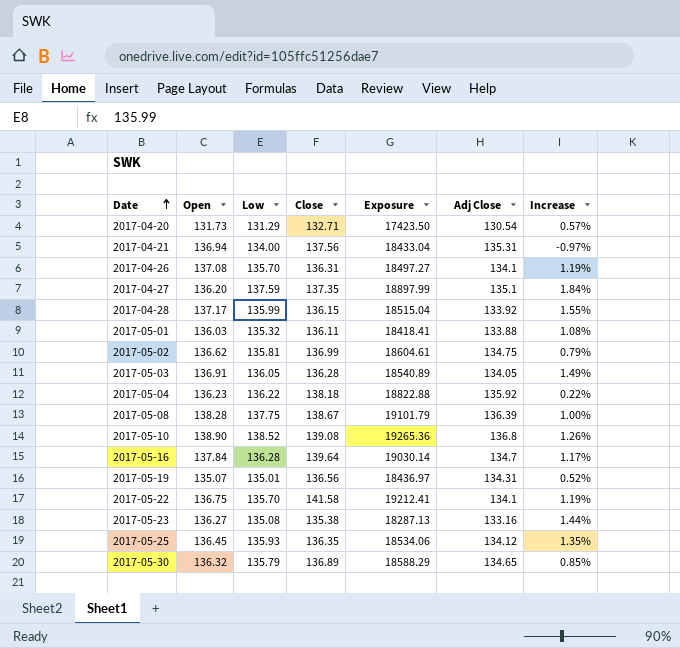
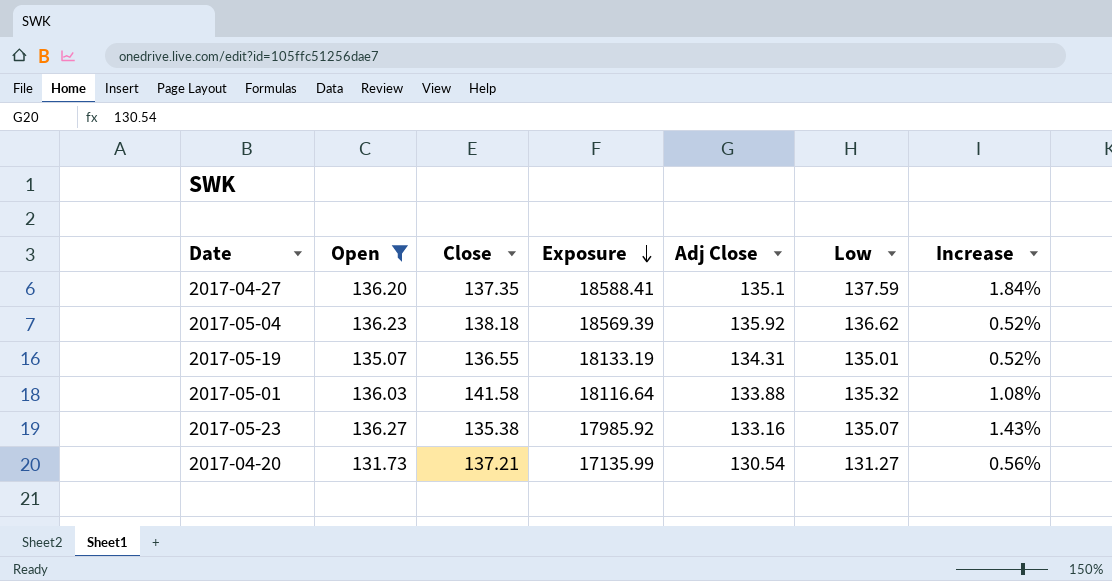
filter: none -> Open <= 136.27
row order: Date ascending -> Exposure descending
column Exposure | formula: [Low] * [Close] -> [Adj Close] * [Low]
column Low | position: 3 -> 6
2017-05-04 | Low: 136.22 -> 136.62
2017-05-04 | Increase: 0.22% -> 0.52%
2017-05-19 | Close: 136.56 -> 136.55
2017-05-01 | Close: 136.11 -> 141.58
2017-05-23 | Low: 135.08 -> 135.07
2017-05-23 | Increase: 1.44% -> 1.43%
2017-04-20 | Close: 132.71 -> 137.21
2017-04-20 | Low: 131.29 -> 131.27
2017-04-20 | Increase: 0.57% -> 0.56%

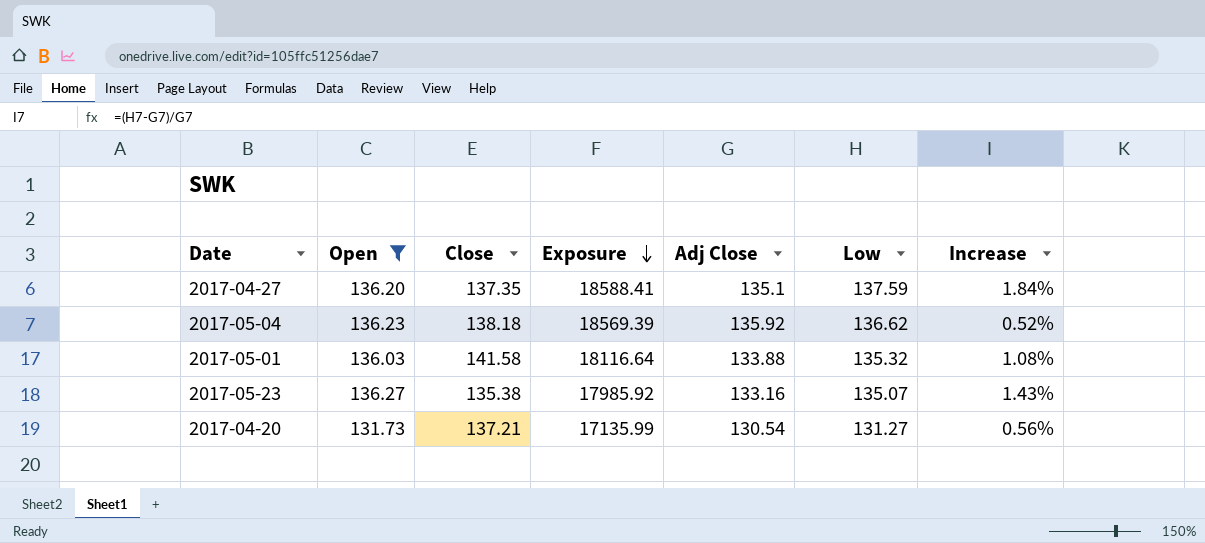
row 2017-05-19: 135.07 | 136.55 | 18133.19 | 134.31 | 135.01 | 0.52% -> none

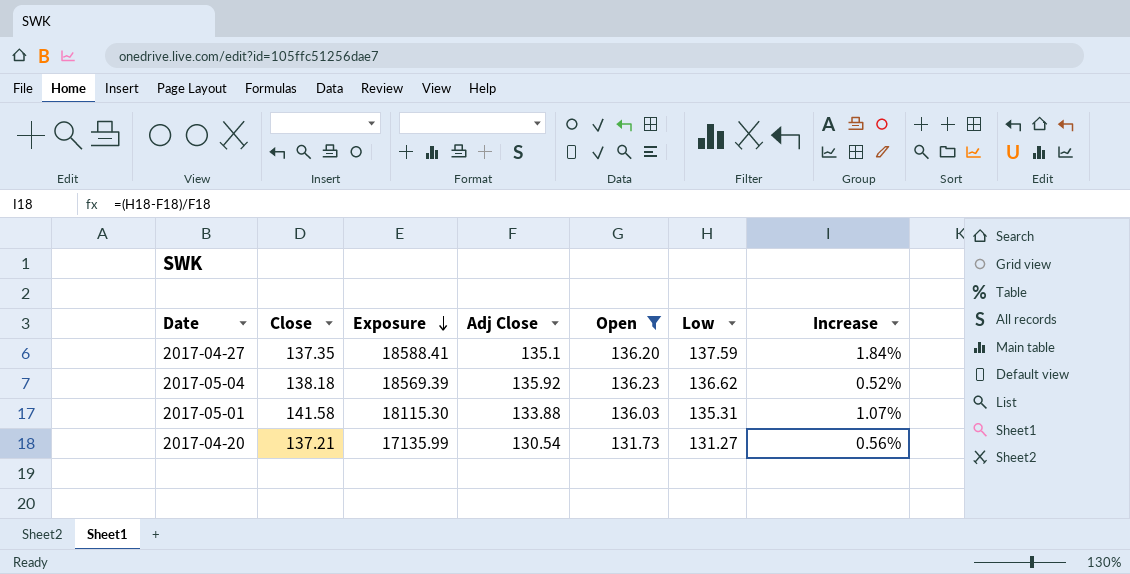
column Open | position: 2 -> 5
row 2017-05-23: 136.27 | 135.38 | 17985.92 | 133.16 | 135.07 | 1.43% -> none
2017-05-01 | Exposure: 18116.64 -> 18115.30
2017-05-01 | Low: 135.32 -> 135.31
2017-05-01 | Increase: 1.08% -> 1.07%

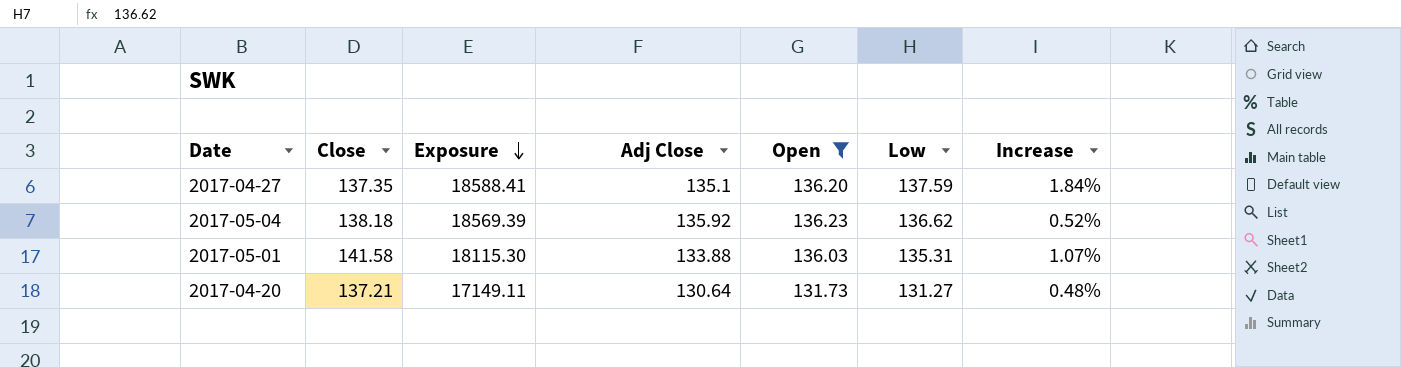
2017-04-20 | Exposure: 17135.99 -> 17149.11
2017-04-20 | Adj Close: 130.54 -> 130.64
2017-04-20 | Increase: 0.56% -> 0.48%

